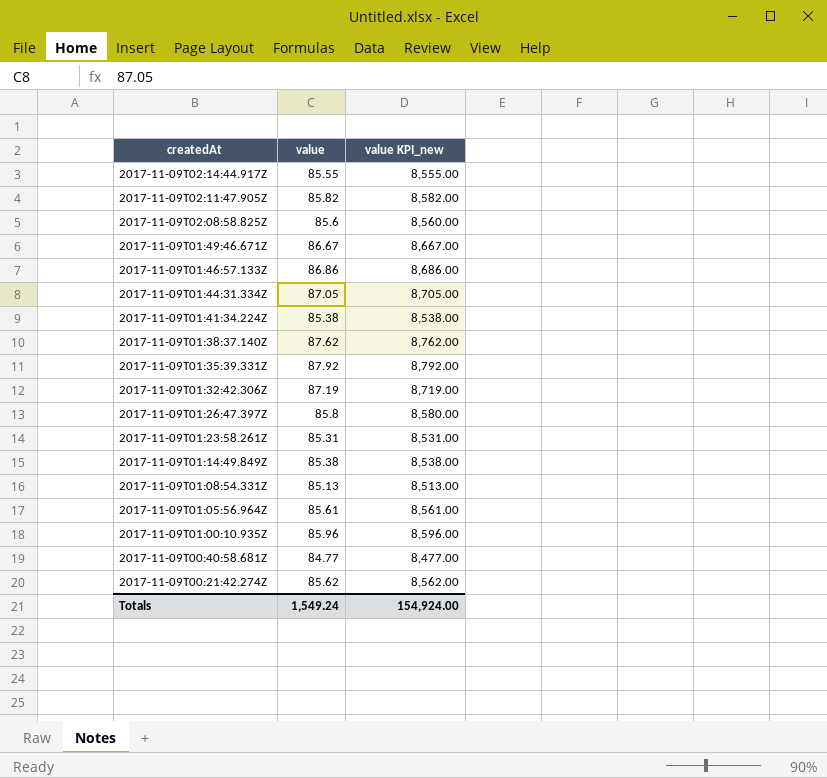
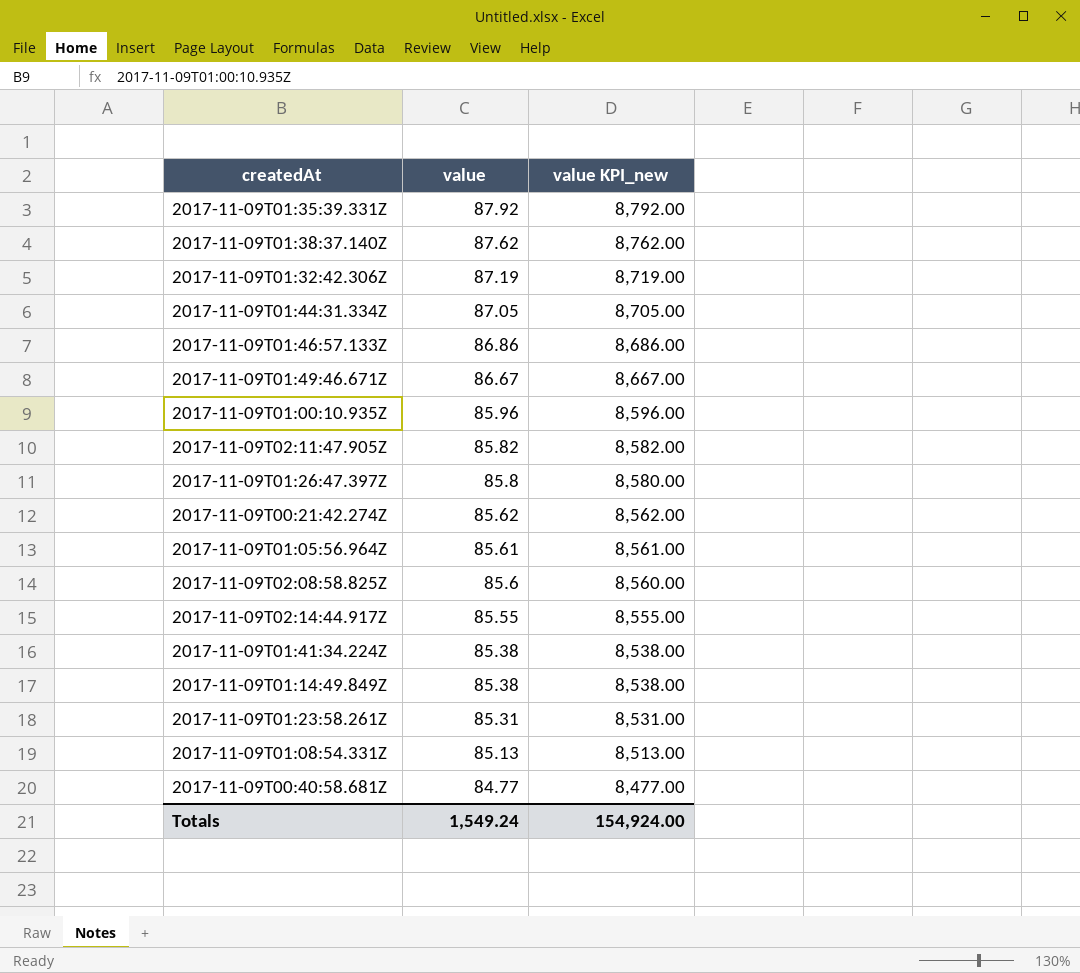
row order: createdAt descending -> value descending

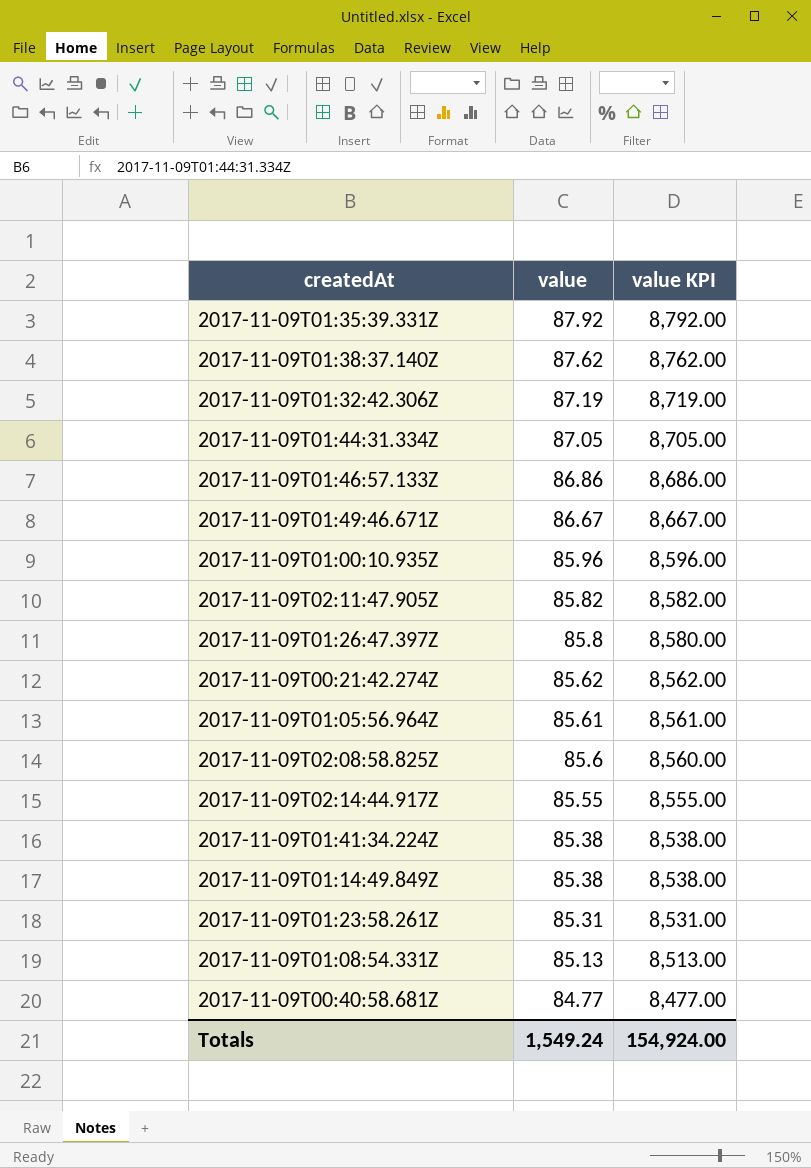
column name: value KPI_new -> value KPI

